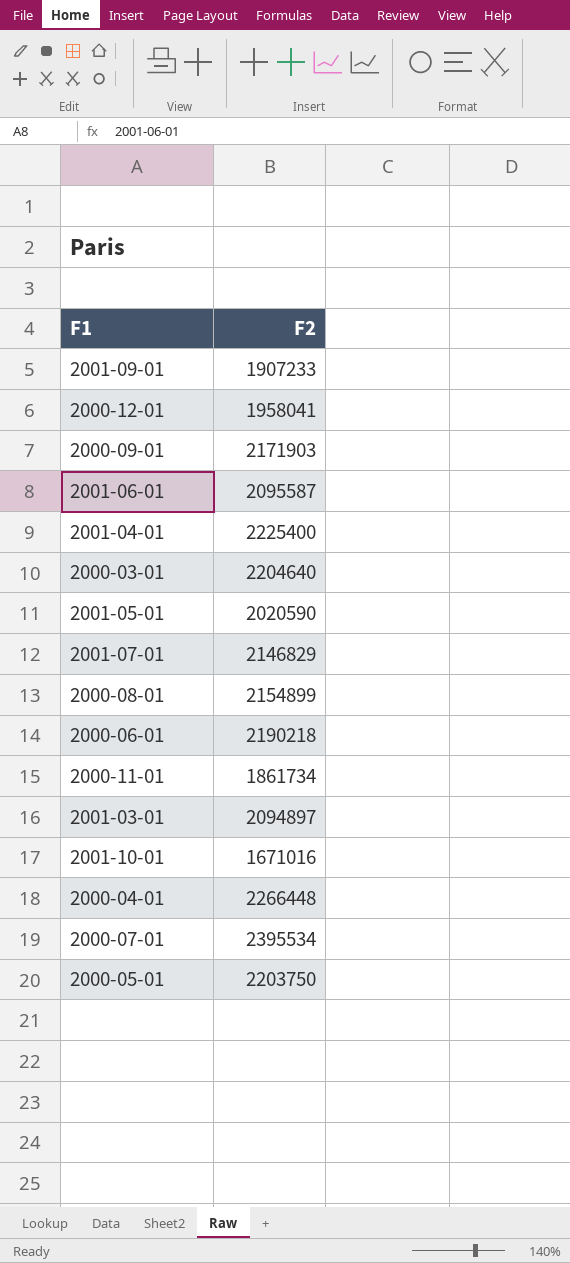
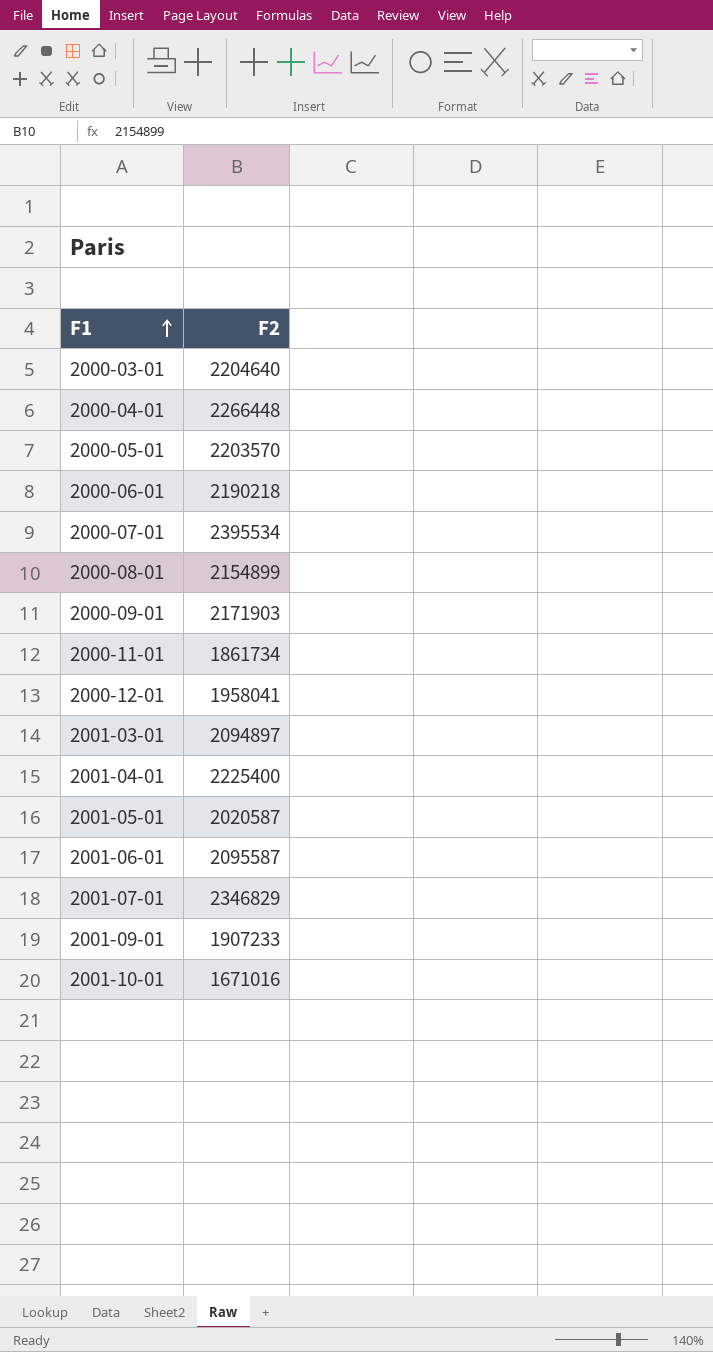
row order: none -> F1 ascending
2000-05-01 | F2: 2203750 -> 2203570
2001-05-01 | F2: 2020590 -> 2020587
2001-07-01 | F2: 2146829 -> 2346829

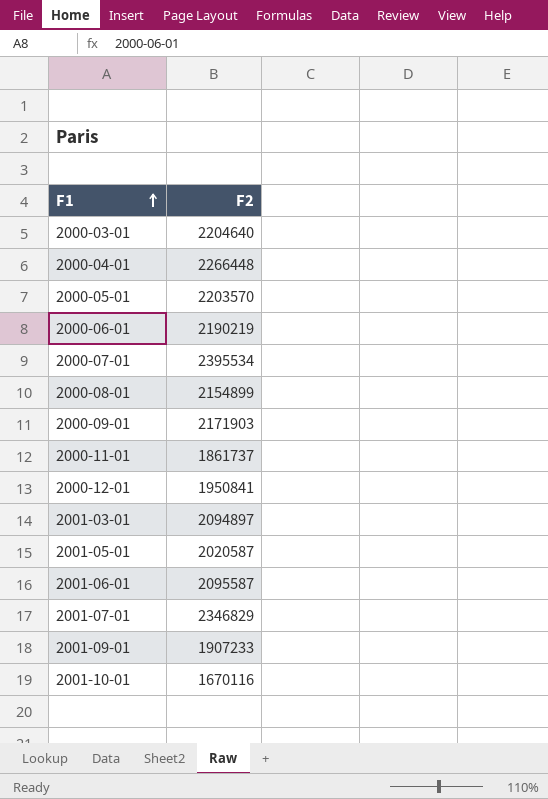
row 2001-04-01: 2225400 -> none
2000-06-01 | F2: 2190218 -> 2190219
2000-11-01 | F2: 1861734 -> 1861737
2000-12-01 | F2: 1958041 -> 1950841
2001-10-01 | F2: 1671016 -> 1670116

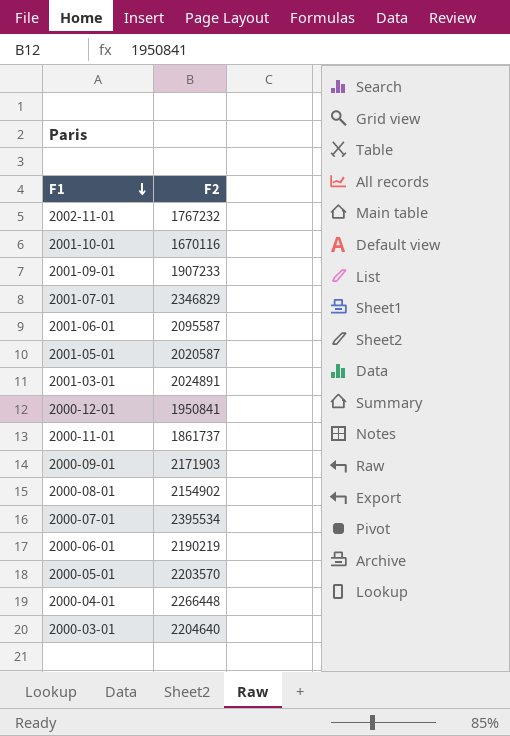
row order: F1 ascending -> F1 descending
row 2002-11-01: none -> 1767232
2001-03-01 | F2: 2094897 -> 2024891
2000-08-01 | F2: 2154899 -> 2154902

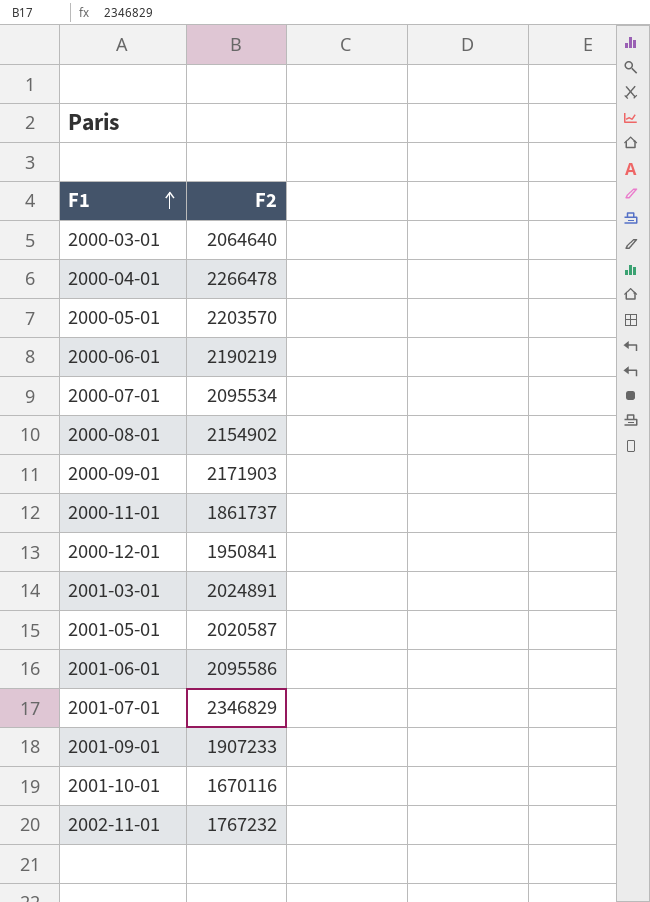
row order: F1 descending -> F1 ascending
2000-03-01 | F2: 2204640 -> 2064640
2000-04-01 | F2: 2266448 -> 2266478
2000-07-01 | F2: 2395534 -> 2095534
2001-06-01 | F2: 2095587 -> 2095586

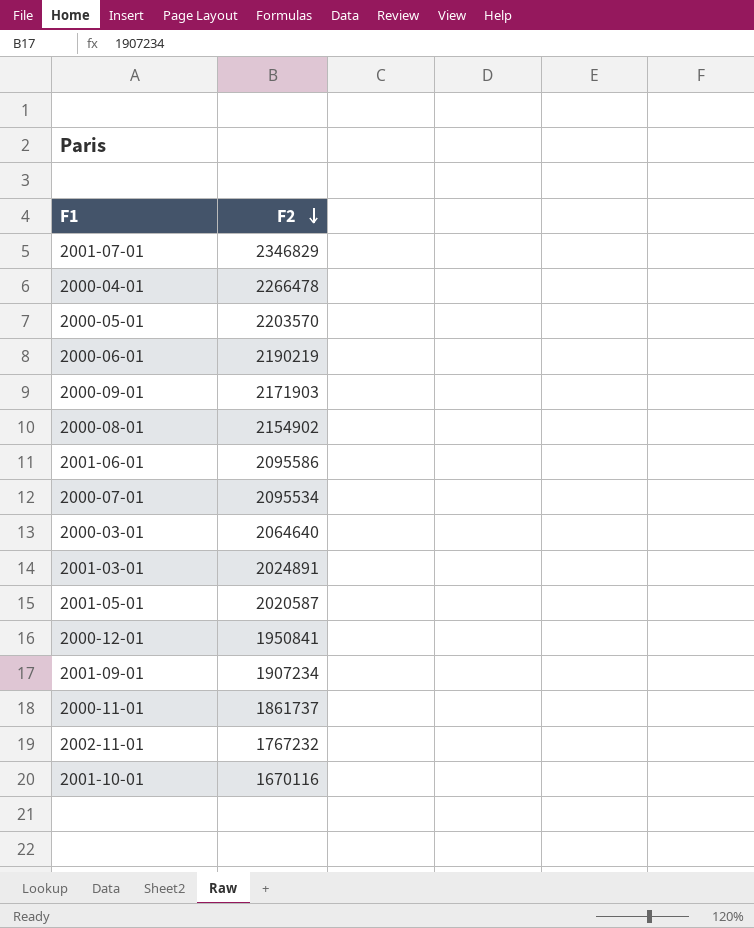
row order: F1 ascending -> F2 descending
2001-09-01 | F2: 1907233 -> 1907234

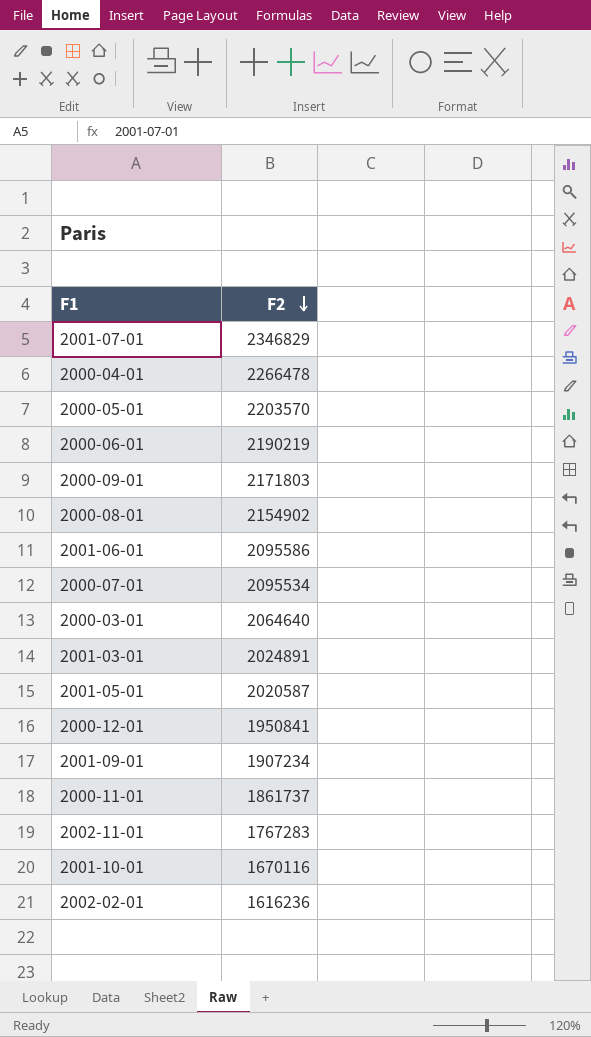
2000-09-01 | F2: 2171903 -> 2171803
2002-11-01 | F2: 1767232 -> 1767283
row 2002-02-01: none -> 1616236

